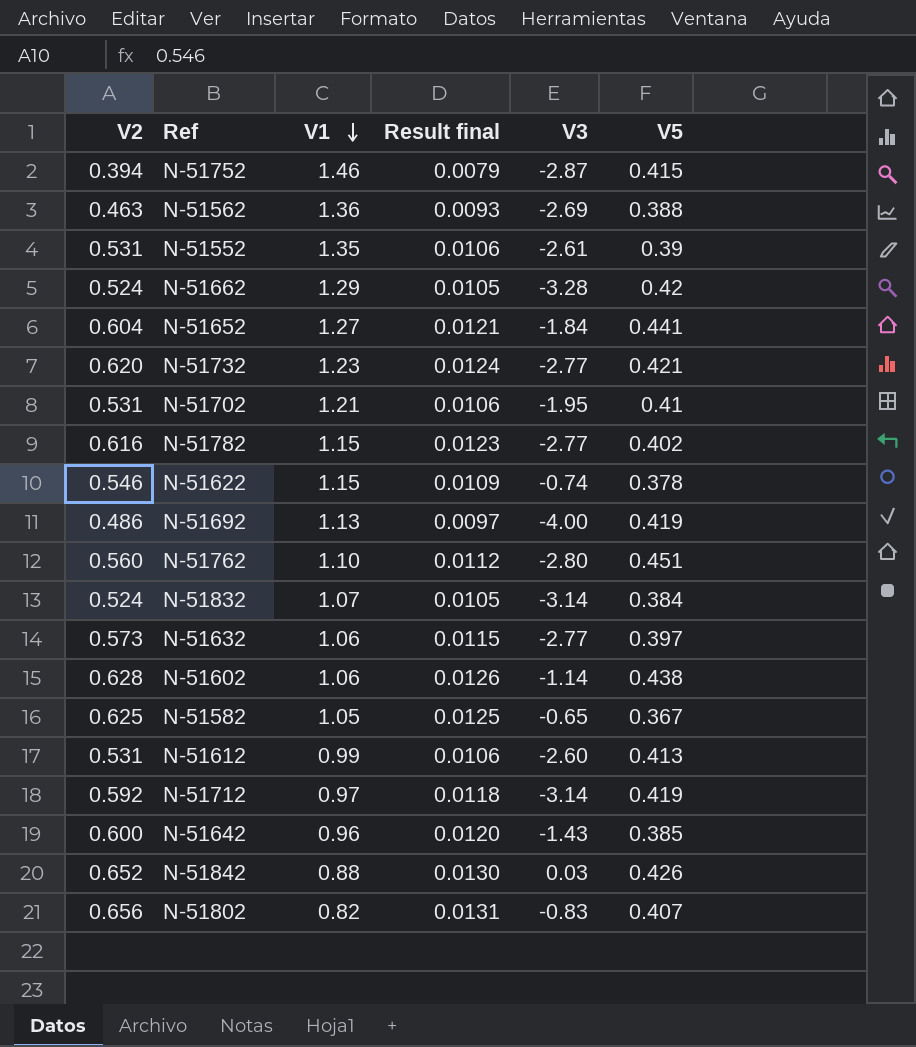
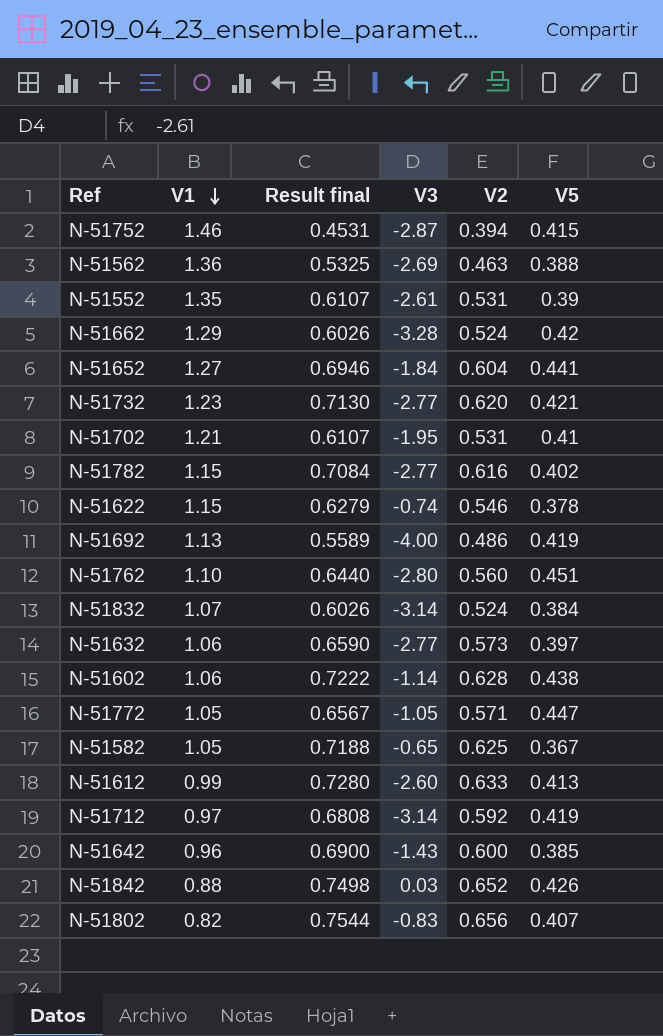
column Result final | formula: [V2] * 0.02 -> [V2] * 1.15
column V2 | position: 1 -> 5
row N-51772: none -> 1.05 | 0.6567 | -1.05 | 0.571 | 0.447
N-51612 | V2: 0.531 -> 0.633

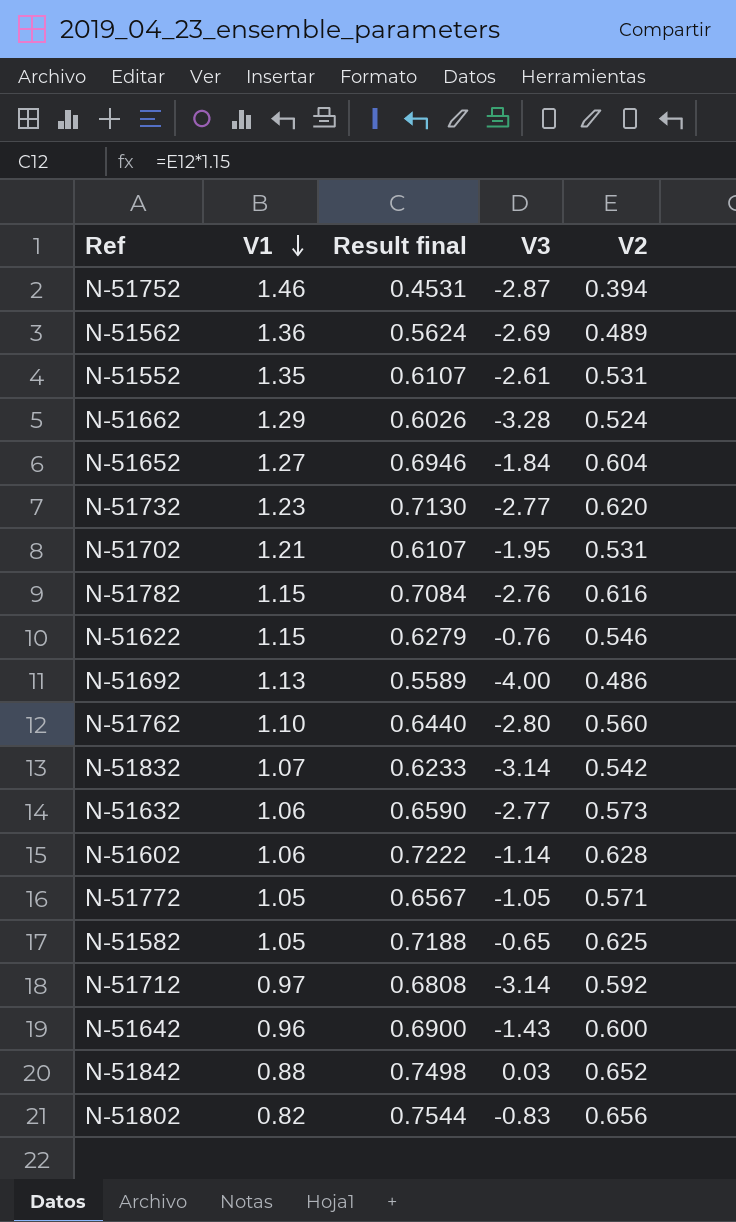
column V5 | position: 6 -> none
row N-51612: 0.99 | 0.7280 | -2.60 | 0.633 | 0.413 -> none
N-51562 | Result final: 0.5325 -> 0.5624
N-51562 | V2: 0.463 -> 0.489
N-51782 | V3: -2.77 -> -2.76
N-51622 | V3: -0.74 -> -0.76
N-51832 | Result final: 0.6026 -> 0.6233
N-51832 | V2: 0.524 -> 0.542

